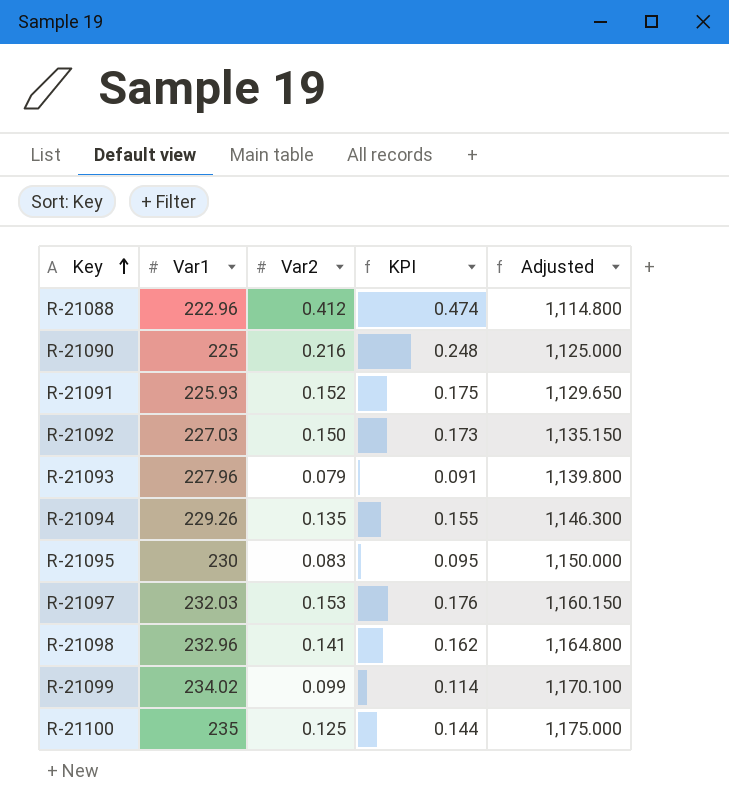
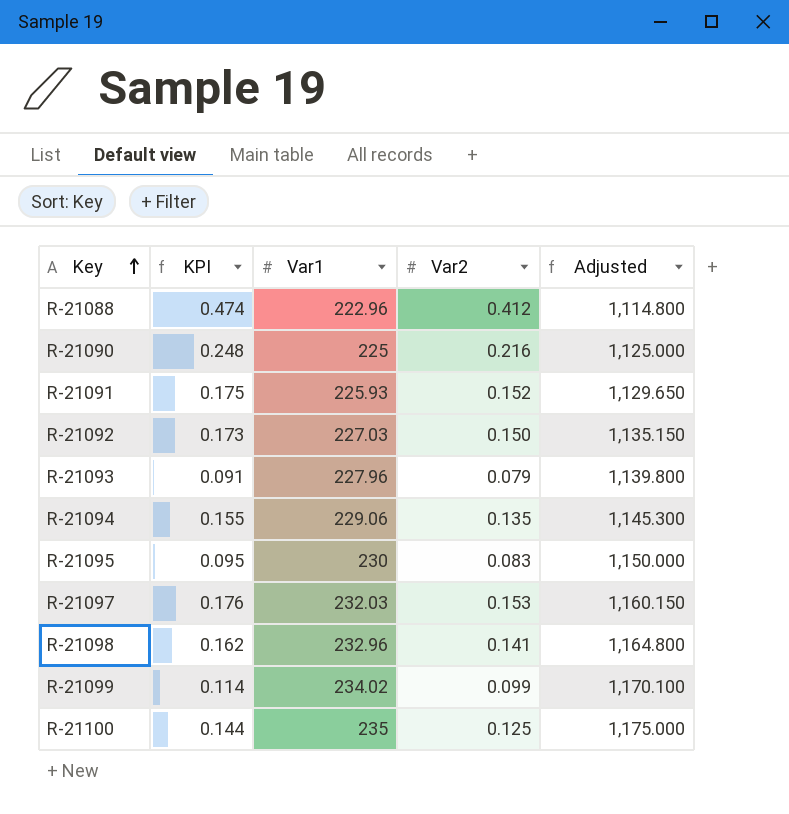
column KPI | position: 4 -> 2
R-21094 | Var1: 229.26 -> 229.06
R-21094 | Adjusted: 1,146.300 -> 1,145.300

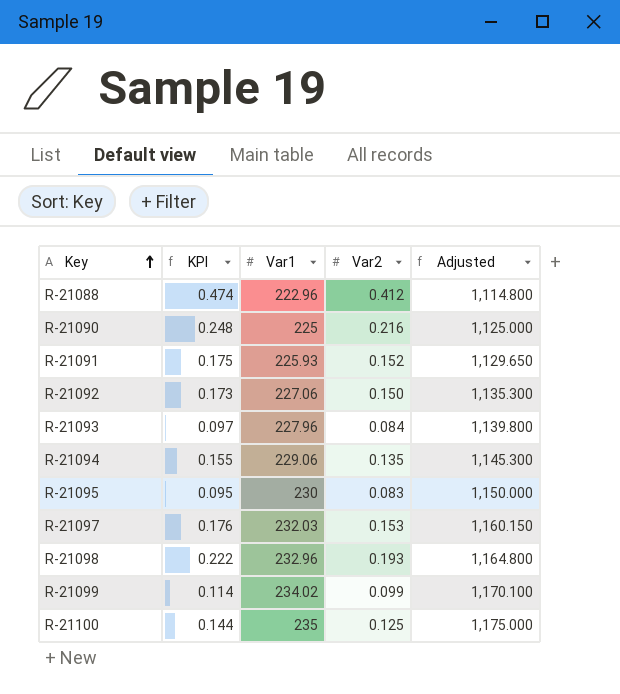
R-21092 | Var1: 227.03 -> 227.06
R-21092 | Adjusted: 1,135.150 -> 1,135.300
R-21093 | KPI: 0.091 -> 0.097
R-21093 | Var2: 0.079 -> 0.084
R-21098 | KPI: 0.162 -> 0.222
R-21098 | Var2: 0.141 -> 0.193

